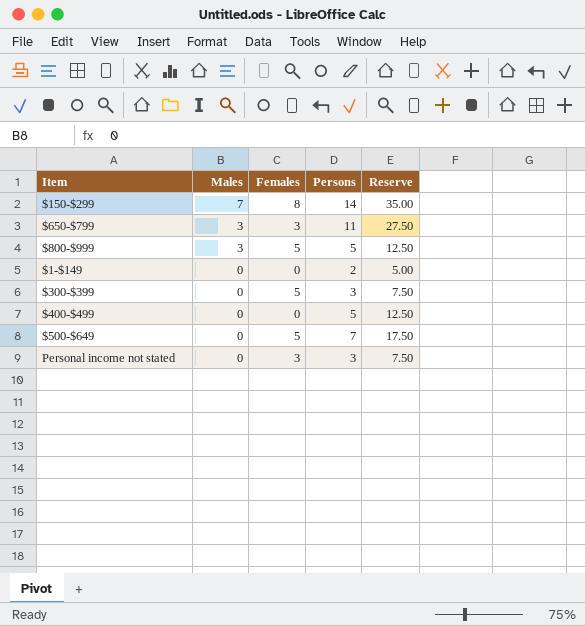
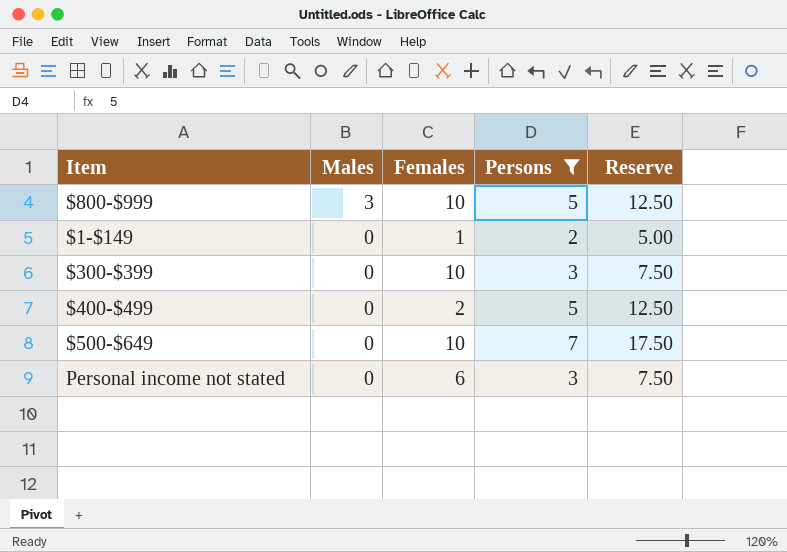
filter: none -> Persons <= 7
$800-$999 | Females: 5 -> 10
$1-$149 | Females: 0 -> 1
$300-$399 | Females: 5 -> 10
$400-$499 | Females: 0 -> 2
$500-$649 | Females: 5 -> 10
Personal income not stated | Females: 3 -> 6

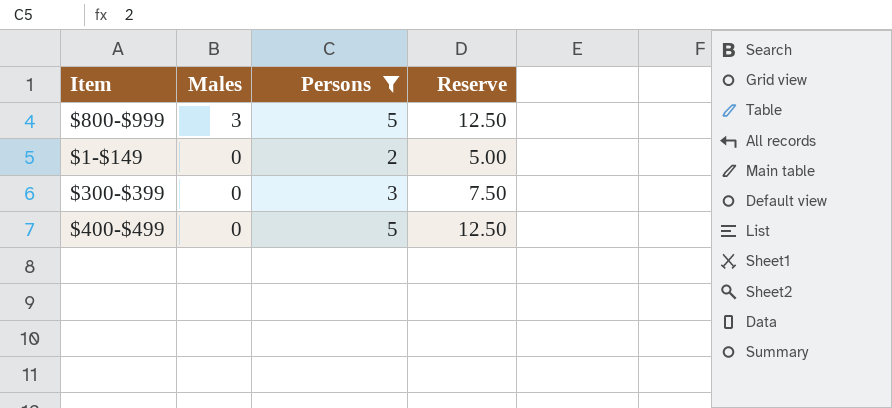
column Females | position: 3 -> none
row $500-$649: 0 | 10 | 7 | 17.50 -> none
row Personal income not stated: 0 | 6 | 3 | 7.50 -> none

